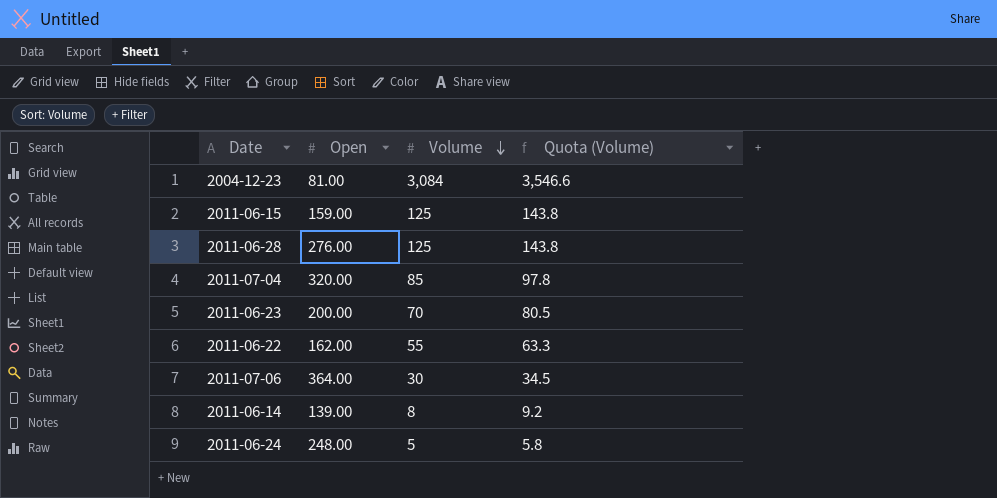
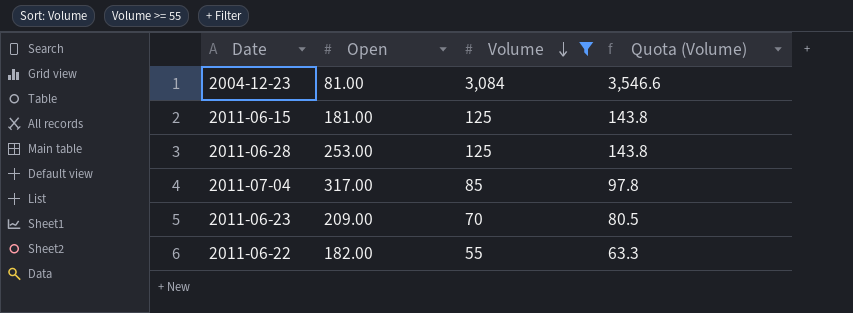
filter: none -> Volume >= 55
2011-06-15 | Open: 159.00 -> 181.00
2011-06-28 | Open: 276.00 -> 253.00
2011-07-04 | Open: 320.00 -> 317.00
2011-06-23 | Open: 200.00 -> 209.00
2011-06-22 | Open: 162.00 -> 182.00

